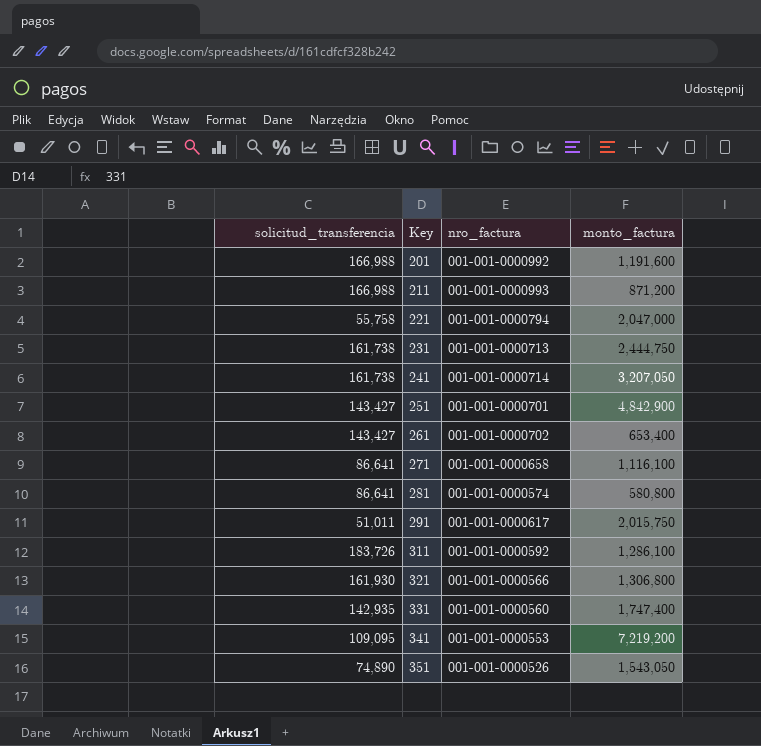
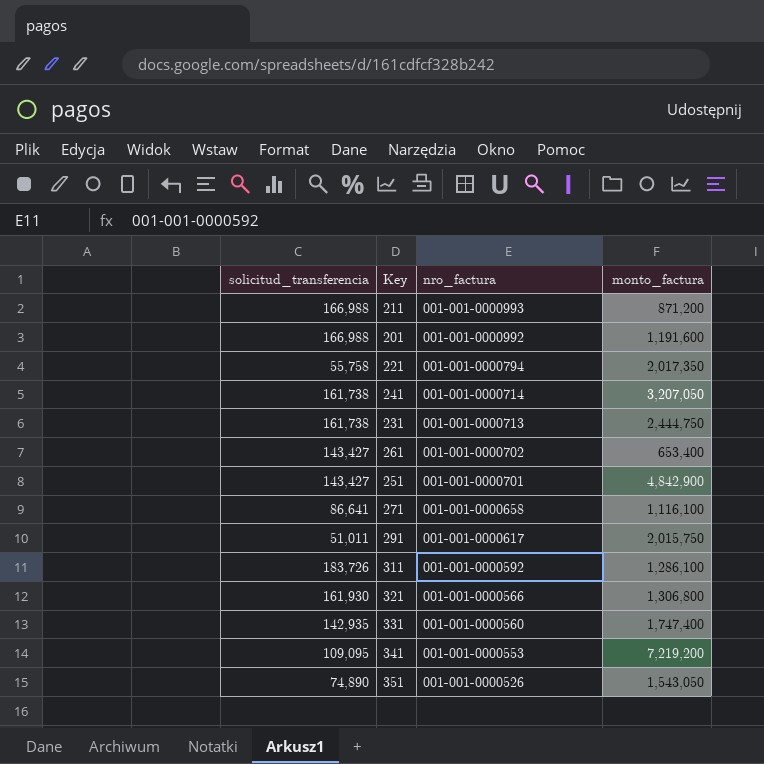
row order: Key ascending -> nro_factura descending
row 281: 86,641 | 001-001-0000574 | 580,800 -> none
221 | monto_factura: 2,047,000 -> 2,017,350

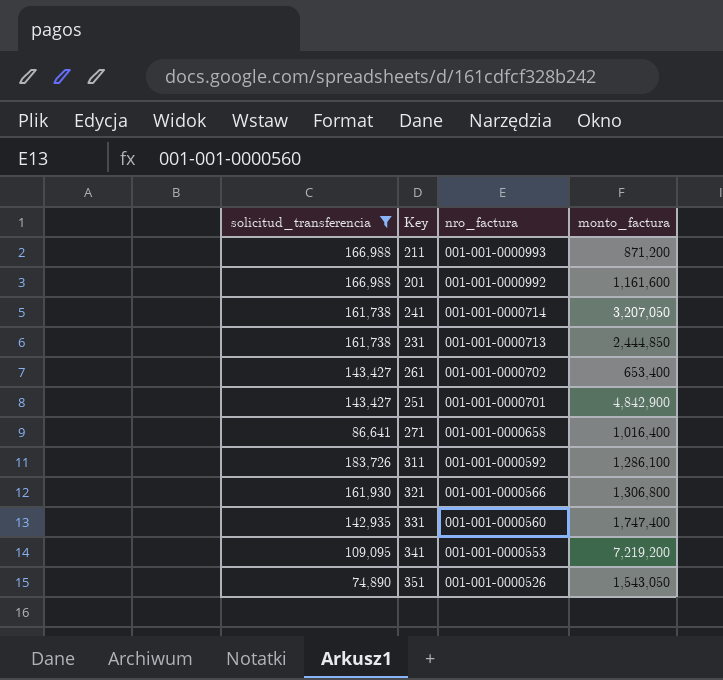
filter: none -> solicitud_transferencia >= 74,890
201 | monto_factura: 1,191,600 -> 1,161,600
231 | monto_factura: 2,444,750 -> 2,444,850
271 | monto_factura: 1,116,100 -> 1,016,400

